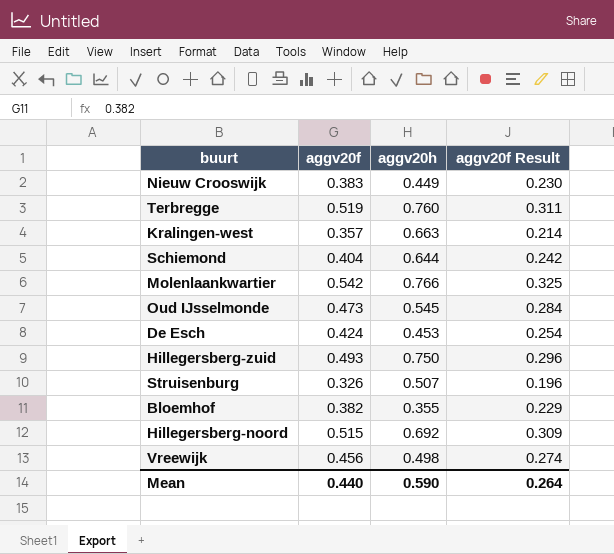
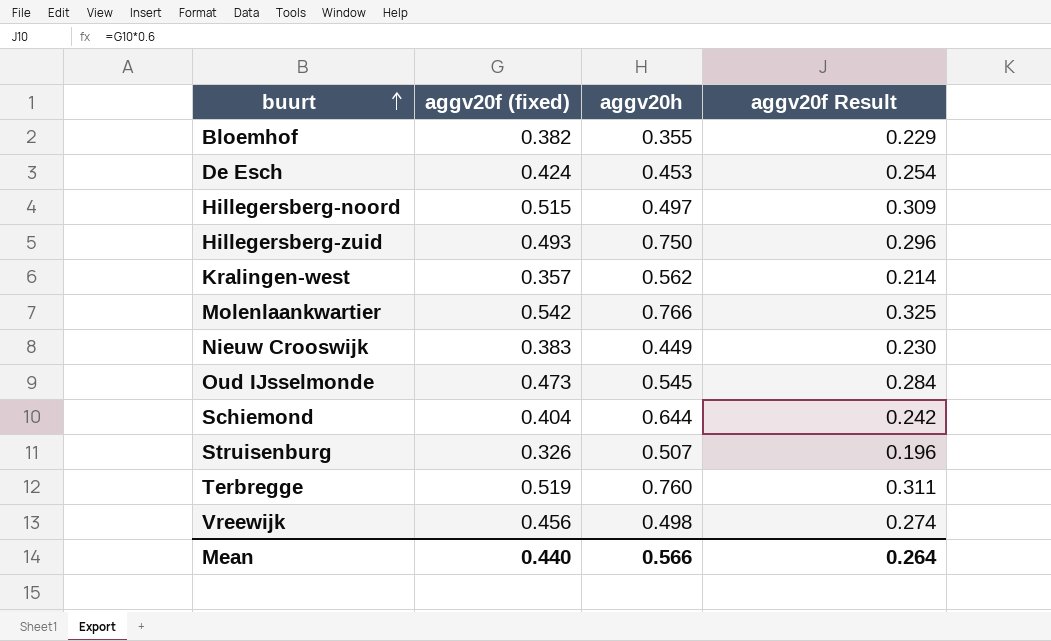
row order: none -> buurt ascending
column name: aggv20f -> aggv20f (fixed)
Hillegersberg-noord | aggv20h: 0.692 -> 0.497
Kralingen-west | aggv20h: 0.663 -> 0.562
Mean | aggv20h: 0.590 -> 0.566

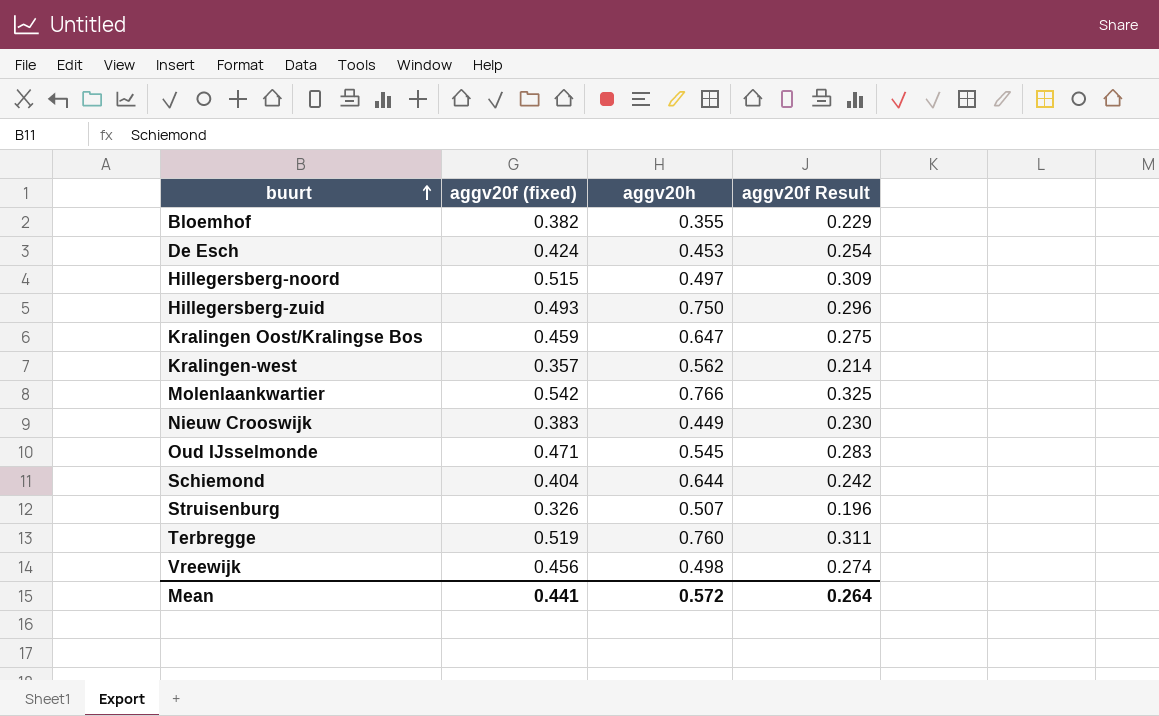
row Kralingen Oost/Kralingse Bos: none -> 0.459 | 0.647 | 0.275
Oud IJsselmonde | aggv20f (fixed): 0.473 -> 0.471
Oud IJsselmonde | aggv20f Result: 0.284 -> 0.283
Mean | aggv20f (fixed): 0.440 -> 0.441
Mean | aggv20h: 0.566 -> 0.572

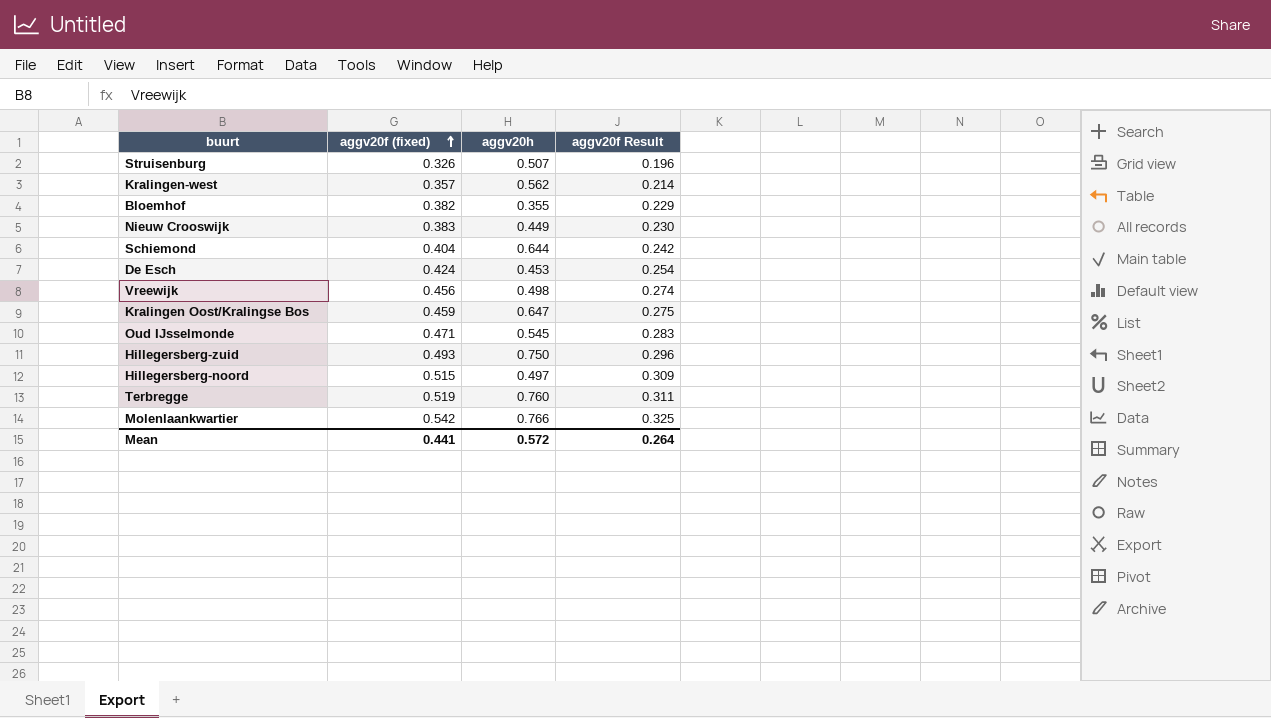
row order: buurt ascending -> aggv20f (fixed) ascending

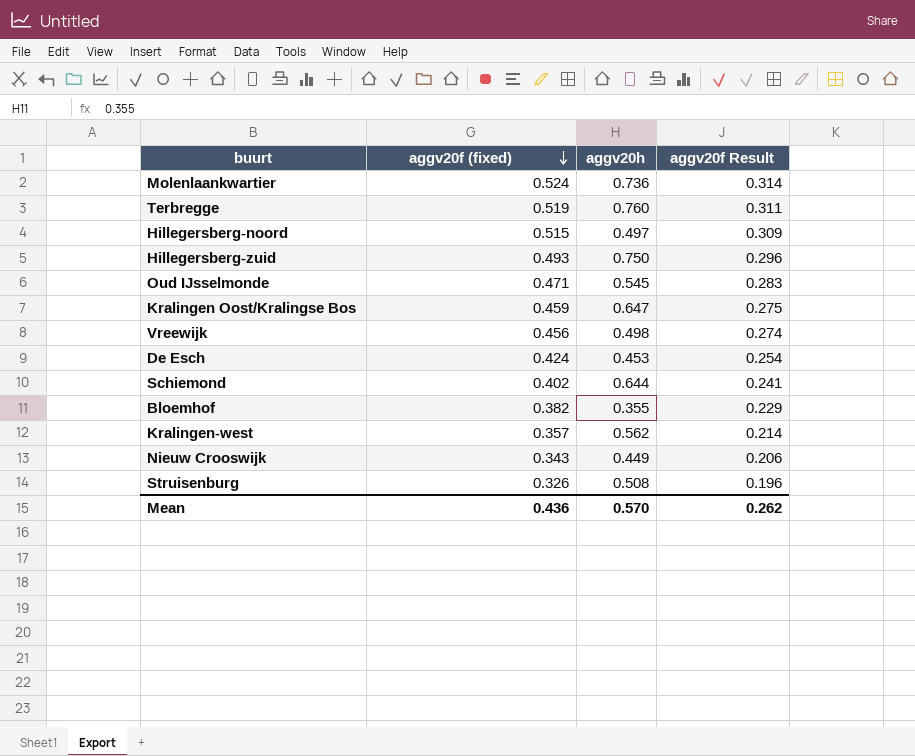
row order: aggv20f (fixed) ascending -> aggv20f (fixed) descending
Molenlaankwartier | aggv20f (fixed): 0.542 -> 0.524
Molenlaankwartier | aggv20h: 0.766 -> 0.736
Molenlaankwartier | aggv20f Result: 0.325 -> 0.314
Schiemond | aggv20f (fixed): 0.404 -> 0.402
Schiemond | aggv20f Result: 0.242 -> 0.241
Nieuw Crooswijk | aggv20f (fixed): 0.383 -> 0.343
Nieuw Crooswijk | aggv20f Result: 0.230 -> 0.206
Struisenburg | aggv20h: 0.507 -> 0.508
Mean | aggv20f (fixed): 0.441 -> 0.436
Mean | aggv20h: 0.572 -> 0.570
Mean | aggv20f Result: 0.264 -> 0.262

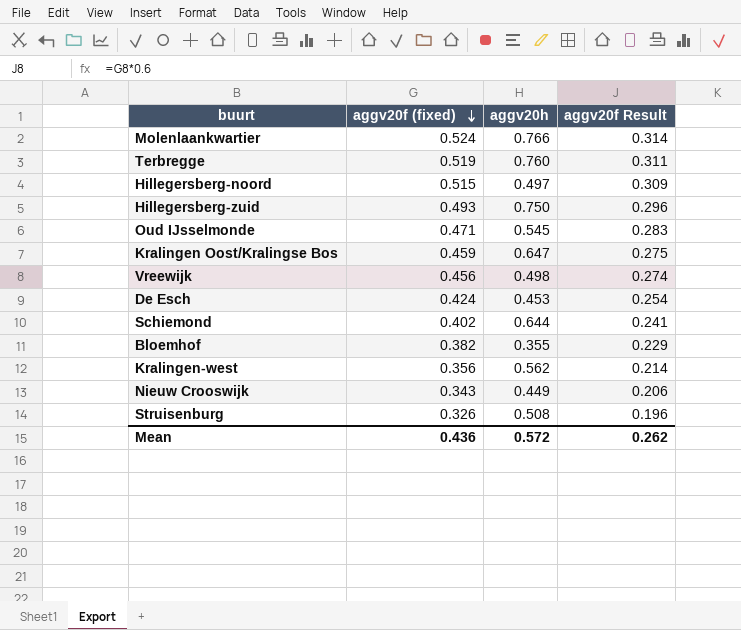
Molenlaankwartier | aggv20h: 0.736 -> 0.766
Kralingen-west | aggv20f (fixed): 0.357 -> 0.356
Mean | aggv20h: 0.570 -> 0.572

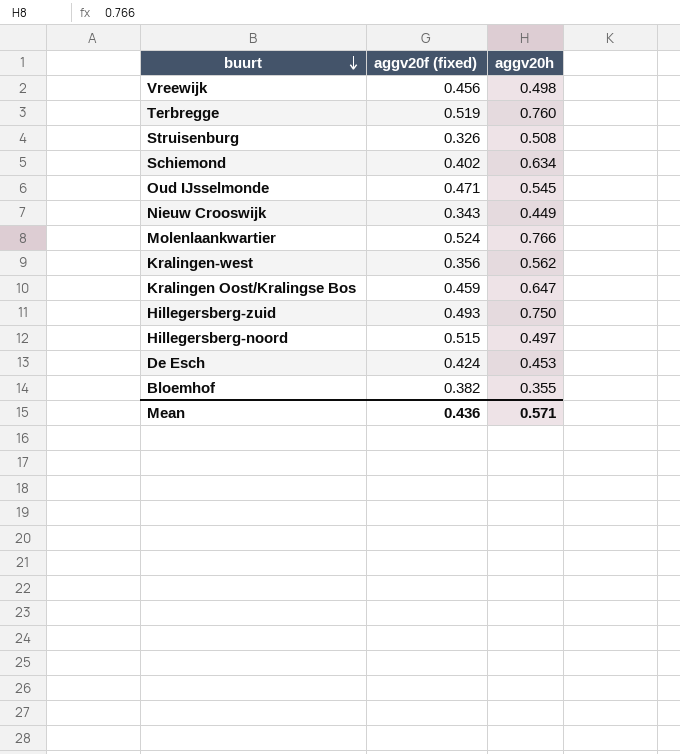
row order: aggv20f (fixed) descending -> buurt descending
column aggv20f Result | formula: [aggv20f (fixed)] * 0.6 -> none
Schiemond | aggv20h: 0.644 -> 0.634
Mean | aggv20h: 0.572 -> 0.571

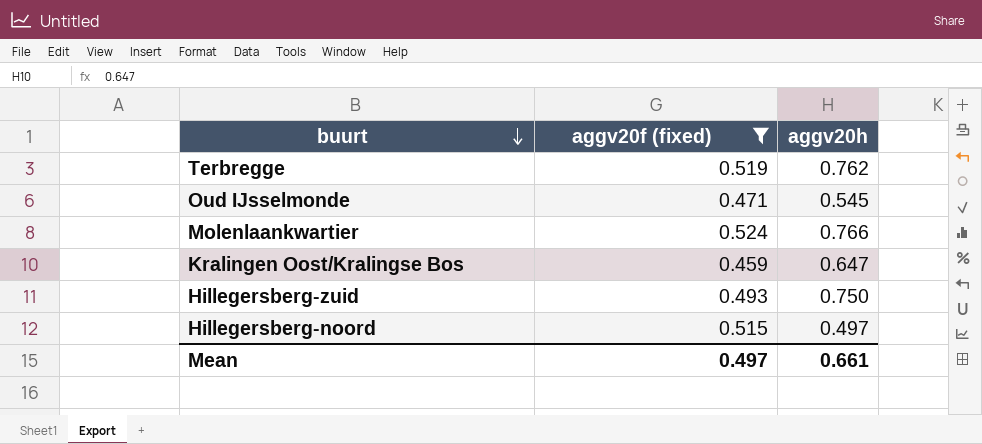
filter: none -> aggv20f (fixed) >= 0.459
Terbregge | aggv20h: 0.760 -> 0.762
Mean | aggv20f (fixed): 0.436 -> 0.497
Mean | aggv20h: 0.571 -> 0.661

